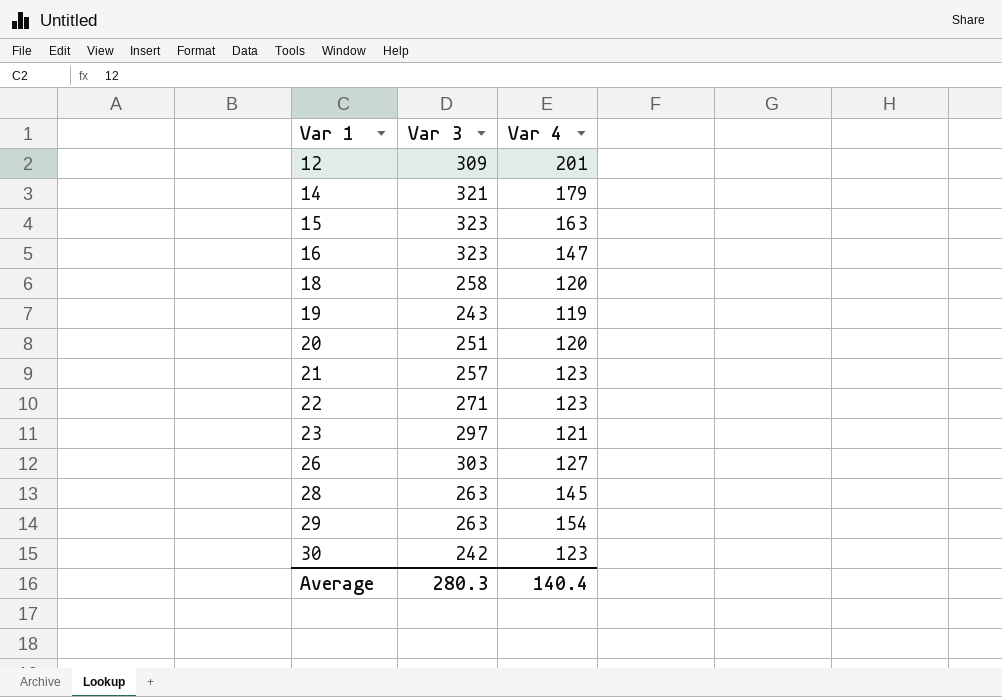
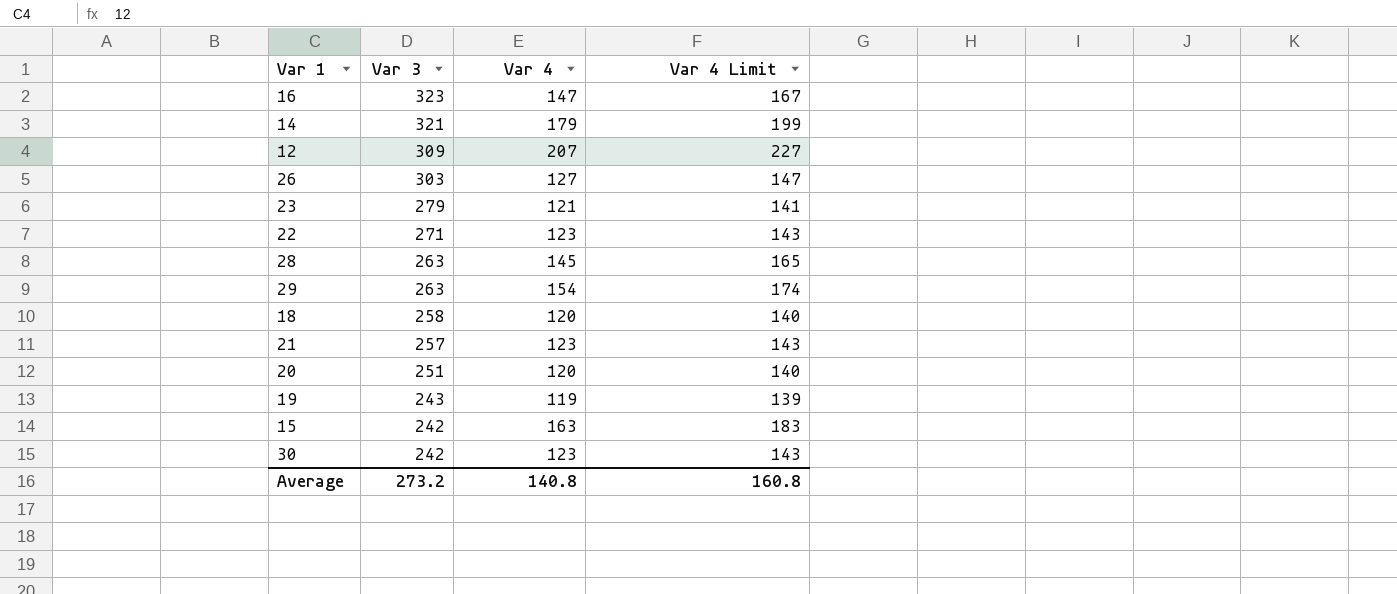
row order: Var 1 ascending -> Var 3 descending
column Var 4 Limit | formula: none -> [Var 4] + 20
12 | Var 4: 201 -> 207
23 | Var 3: 297 -> 279
15 | Var 3: 323 -> 242
Average | Var 3: 280.3 -> 273.2
Average | Var 4: 140.4 -> 140.8

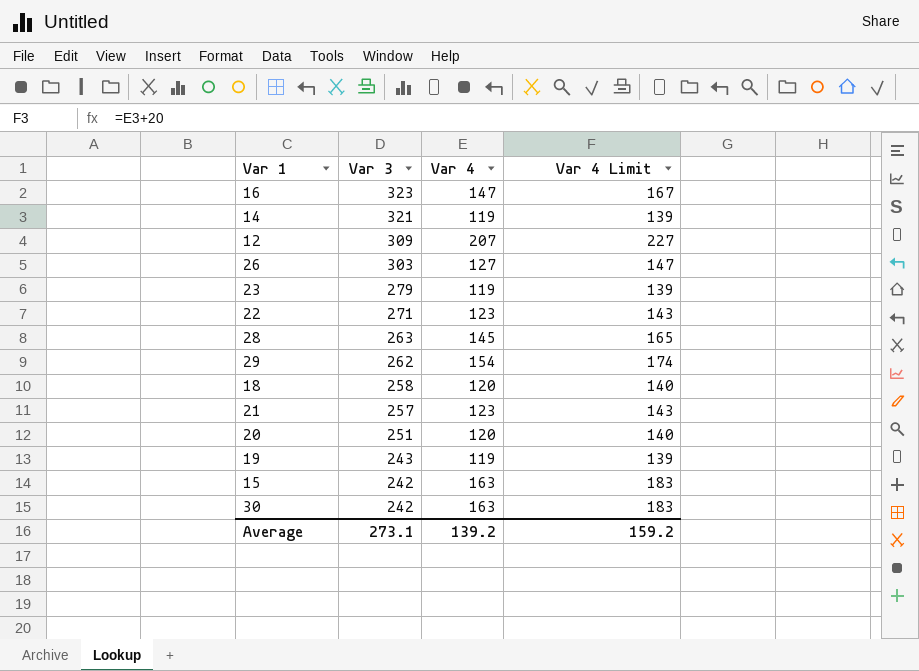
14 | Var 4: 179 -> 119
14 | Var 4 Limit: 199 -> 139
23 | Var 4: 121 -> 119
23 | Var 4 Limit: 141 -> 139
29 | Var 3: 263 -> 262
30 | Var 4: 123 -> 163
30 | Var 4 Limit: 143 -> 183
Average | Var 3: 273.2 -> 273.1
Average | Var 4: 140.8 -> 139.2
Average | Var 4 Limit: 160.8 -> 159.2

